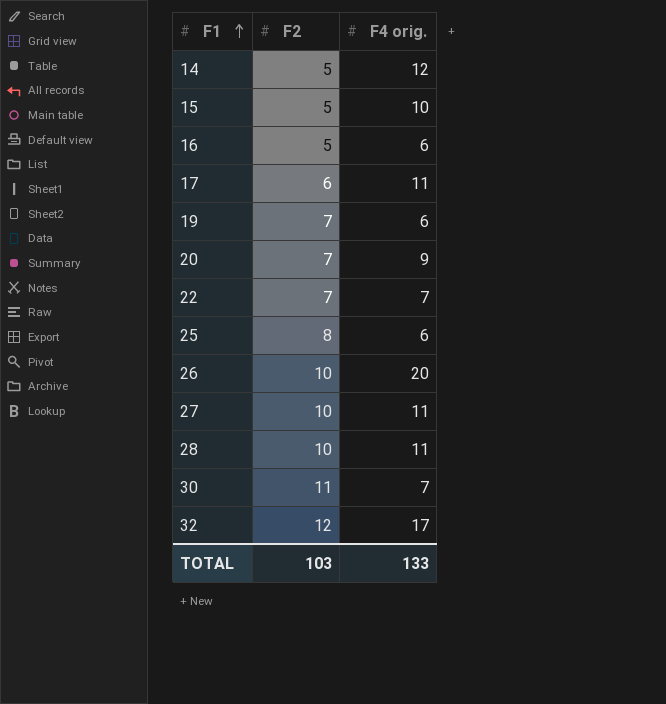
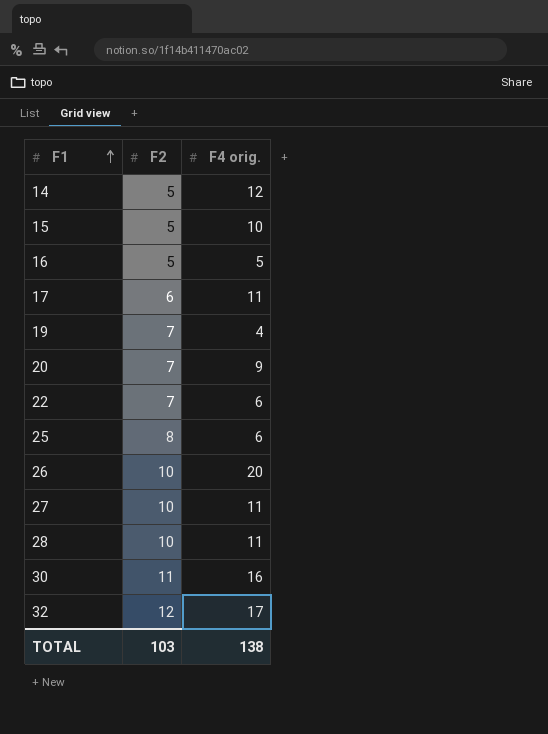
16 | F4 orig.: 6 -> 5
19 | F4 orig.: 6 -> 4
22 | F4 orig.: 7 -> 6
30 | F4 orig.: 7 -> 16
TOTAL | F4 orig.: 133 -> 138

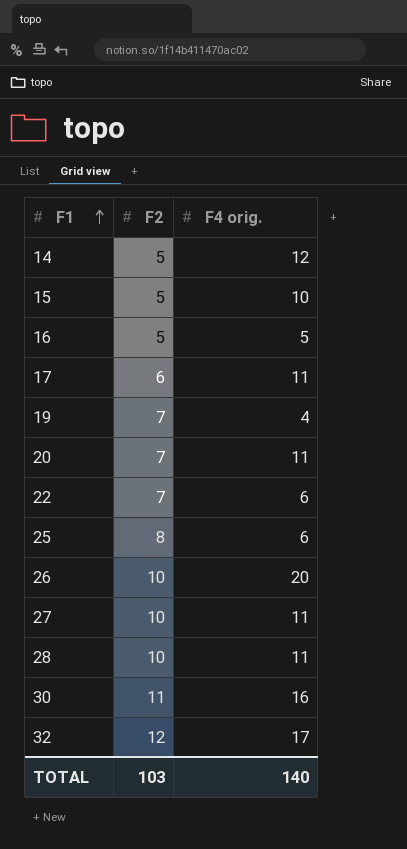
20 | F4 orig.: 9 -> 11
TOTAL | F4 orig.: 138 -> 140

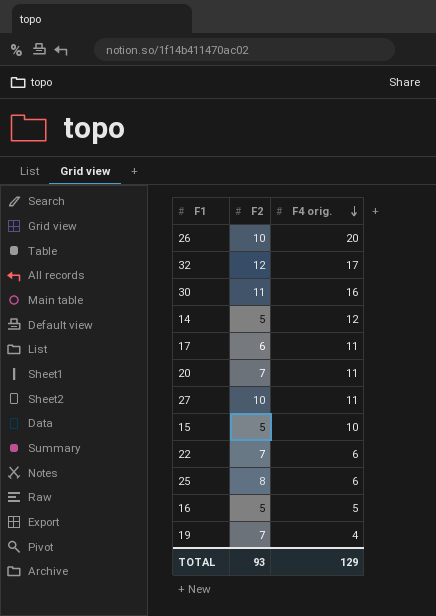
row order: F1 ascending -> F4 orig. descending
row 28: 10 | 11 -> none
TOTAL | F2: 103 -> 93
TOTAL | F4 orig.: 140 -> 129

